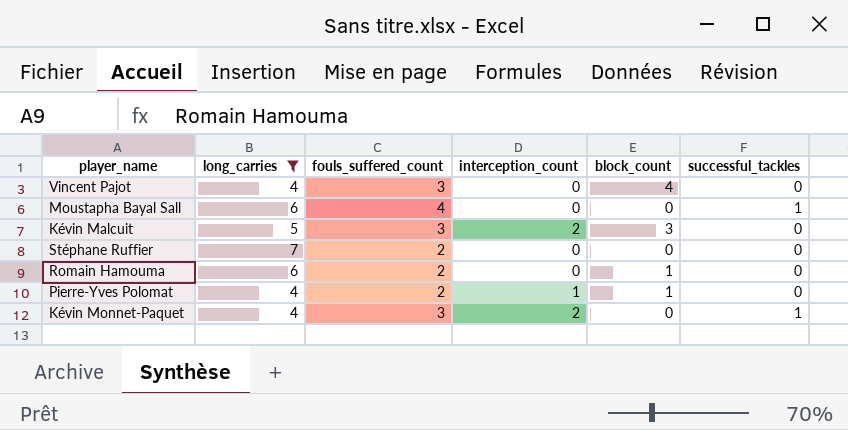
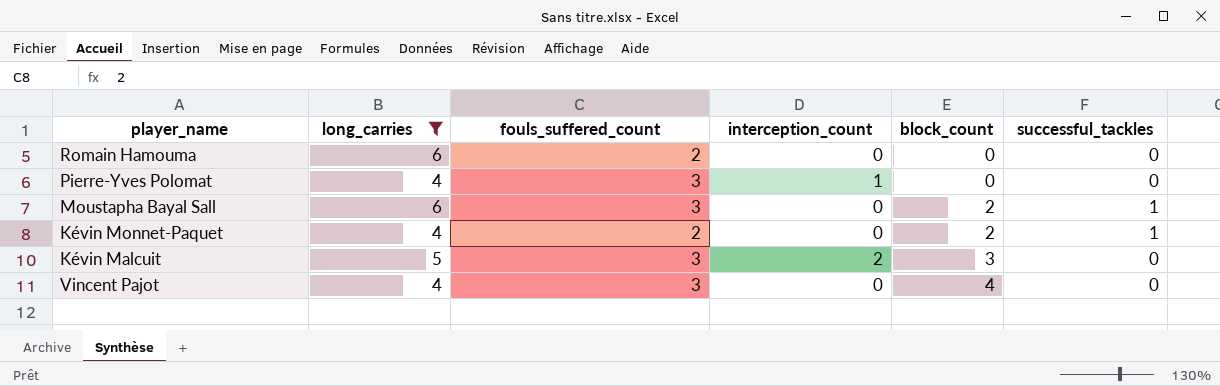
row order: none -> block_count ascending
row Stéphane Ruffier: 7 | 2 | 0 | 0 | 0 -> none
Romain Hamouma | block_count: 1 -> 0
Pierre-Yves Polomat | fouls_suffered_count: 2 -> 3
Pierre-Yves Polomat | block_count: 1 -> 0
Moustapha Bayal Sall | fouls_suffered_count: 4 -> 3
Moustapha Bayal Sall | block_count: 0 -> 2
Kévin Monnet-Paquet | fouls_suffered_count: 3 -> 2
Kévin Monnet-Paquet | interception_count: 2 -> 0
Kévin Monnet-Paquet | block_count: 0 -> 2

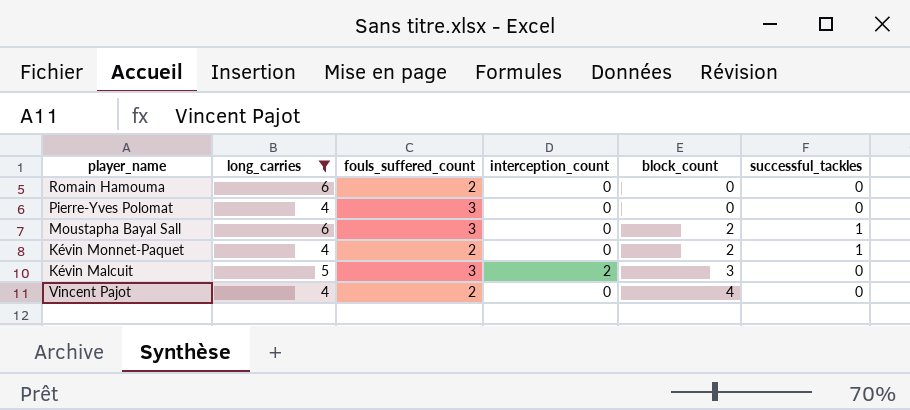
Pierre-Yves Polomat | interception_count: 1 -> 0
Vincent Pajot | fouls_suffered_count: 3 -> 2

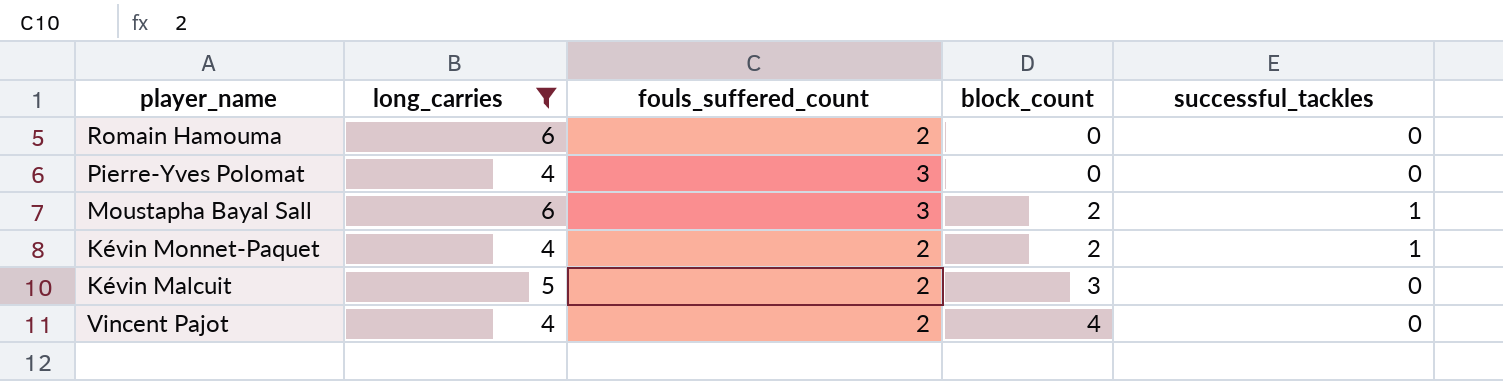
column interception_count | position: 4 -> none
Kévin Malcuit | fouls_suffered_count: 3 -> 2

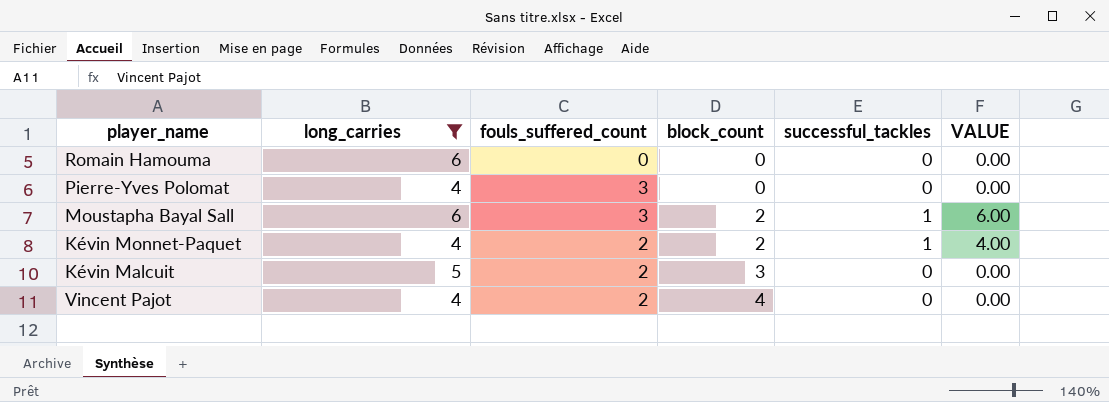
column VALUE | formula: none -> [long_carries] * [successful_tackles]
Romain Hamouma | fouls_suffered_count: 2 -> 0

